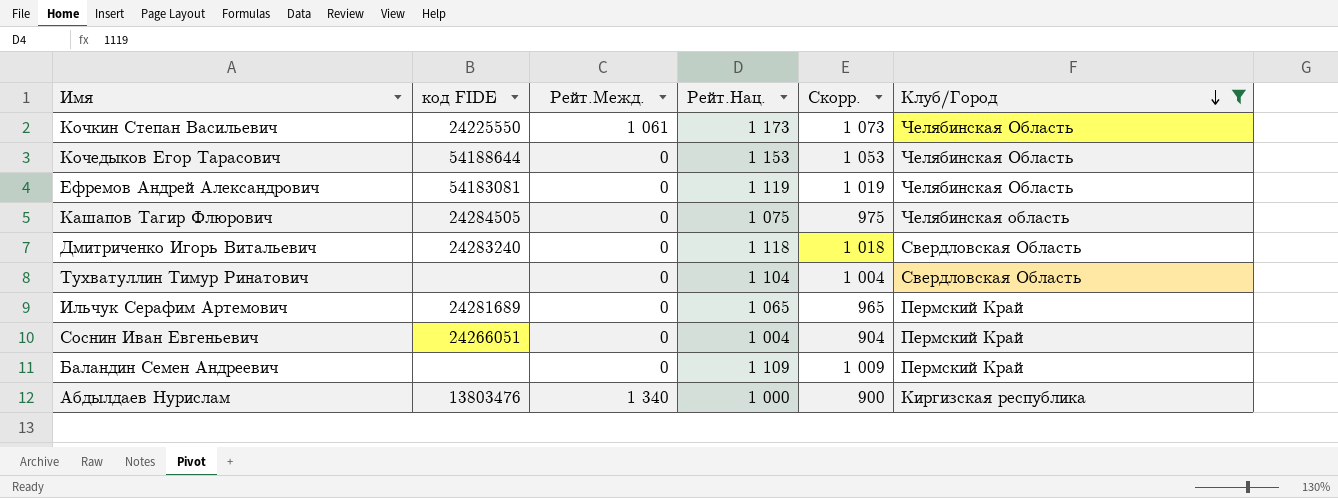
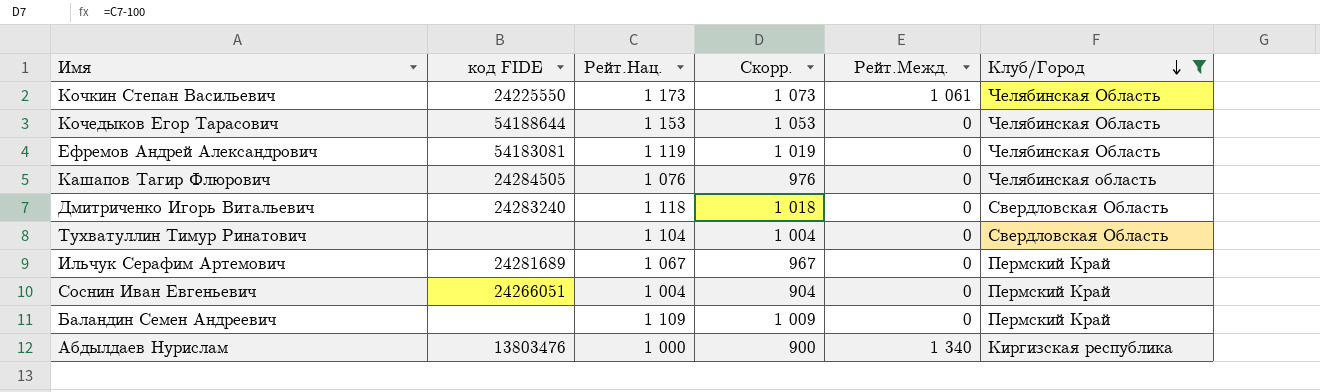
column Рейт.Межд. | position: 3 -> 5
Кашапов Тагир Флюрович | Рейт.Нац.: 1 075 -> 1 076
Кашапов Тагир Флюрович | Скорр.: 975 -> 976
Ильчук Серафим Артемович | Рейт.Нац.: 1 065 -> 1 067
Ильчук Серафим Артемович | Скорр.: 965 -> 967

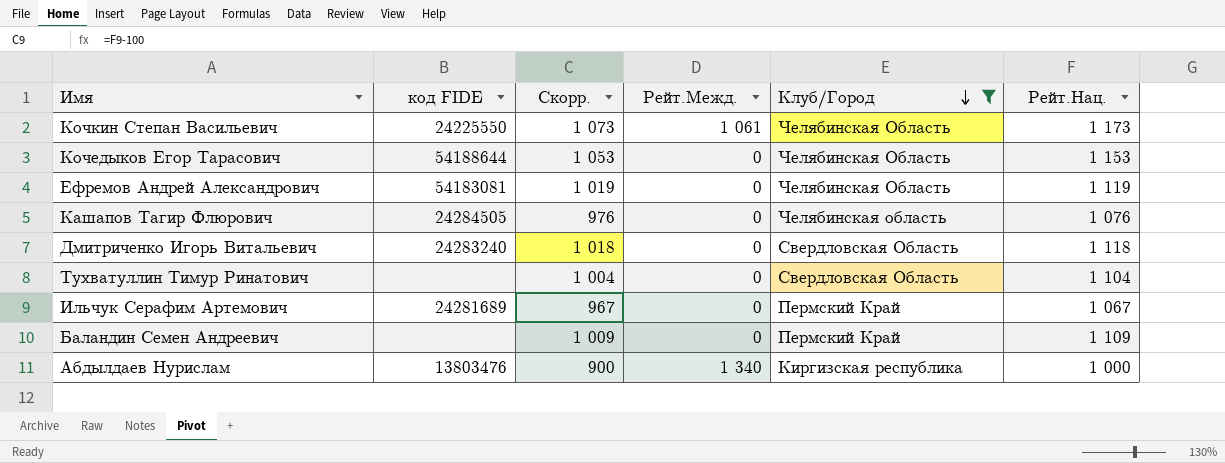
column Рейт.Нац. | position: 3 -> 6
row Соснин Иван Евгеньевич: 24266051 | 1 004 | 904 | 0 | Пермский Край -> none

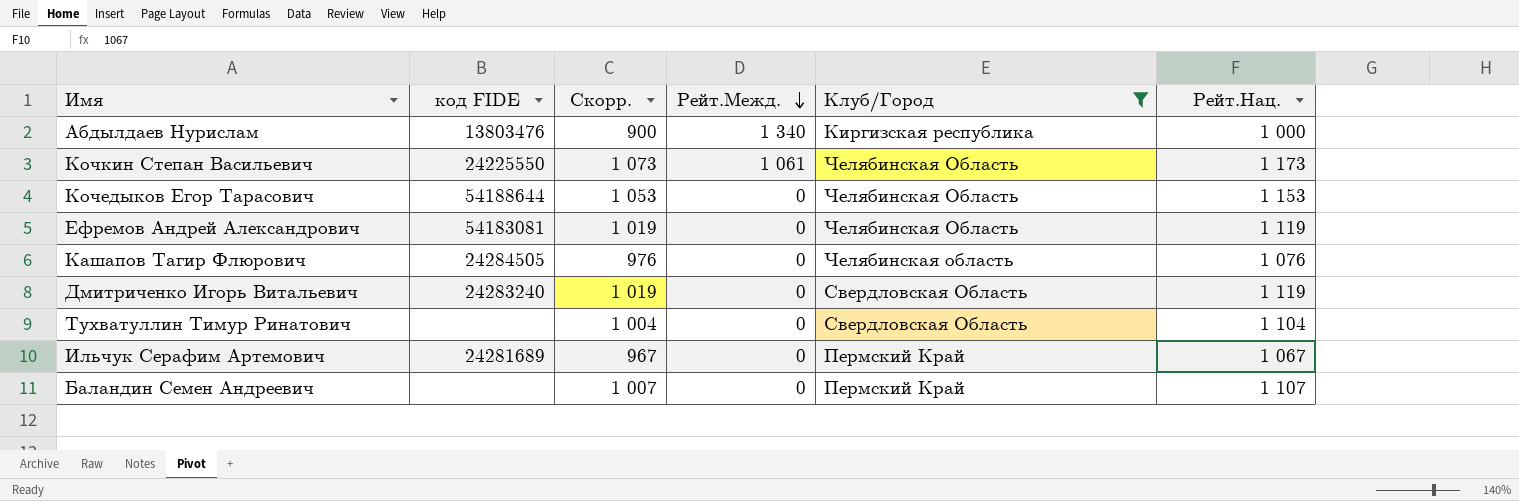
row order: Клуб/Город descending -> Рейт.Межд. descending
Дмитриченко Игорь Витальевич | Скорр.: 1 018 -> 1 019
Дмитриченко Игорь Витальевич | Рейт.Нац.: 1 118 -> 1 119
Баландин Семен Андреевич | Скорр.: 1 009 -> 1 007
Баландин Семен Андреевич | Рейт.Нац.: 1 109 -> 1 107

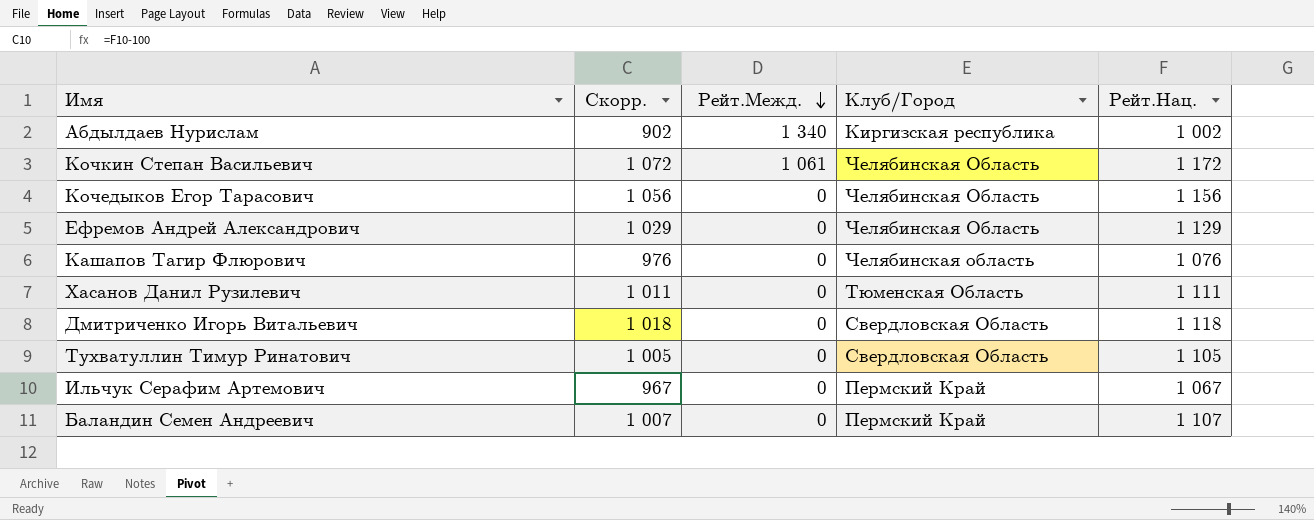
filter: Клуб/Город != Тюменская Область -> none
column код FIDE | position: 2 -> none
Абдылдаев Нурислам | Скорр.: 900 -> 902
Абдылдаев Нурислам | Рейт.Нац.: 1 000 -> 1 002
Кочкин Степан Васильевич | Скорр.: 1 073 -> 1 072
Кочкин Степан Васильевич | Рейт.Нац.: 1 173 -> 1 172
Кочедыков Егор Тарасович | Скорр.: 1 053 -> 1 056
Кочедыков Егор Тарасович | Рейт.Нац.: 1 153 -> 1 156
Ефремов Андрей Александрович | Скорр.: 1 019 -> 1 029
Ефремов Андрей Александрович | Рейт.Нац.: 1 119 -> 1 129
Дмитриченко Игорь Витальевич | Скорр.: 1 019 -> 1 018
Дмитриченко Игорь Витальевич | Рейт.Нац.: 1 119 -> 1 118
Тухватуллин Тимур Ринатович | Скорр.: 1 004 -> 1 005
Тухватуллин Тимур Ринатович | Рейт.Нац.: 1 104 -> 1 105

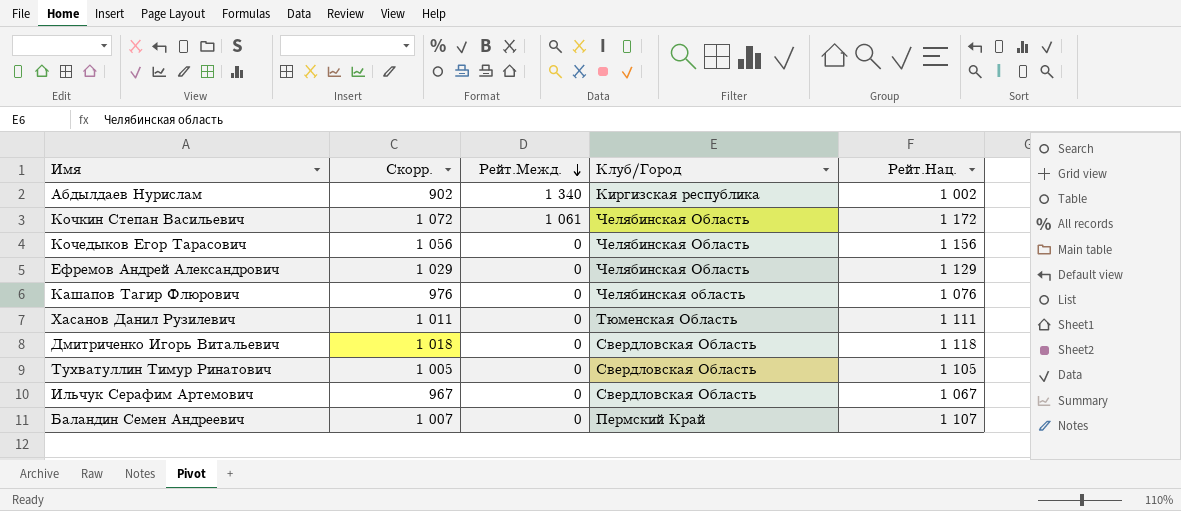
Ильчук Серафим Артемович | Клуб/Город: Пермский Край -> Свердловская Область

